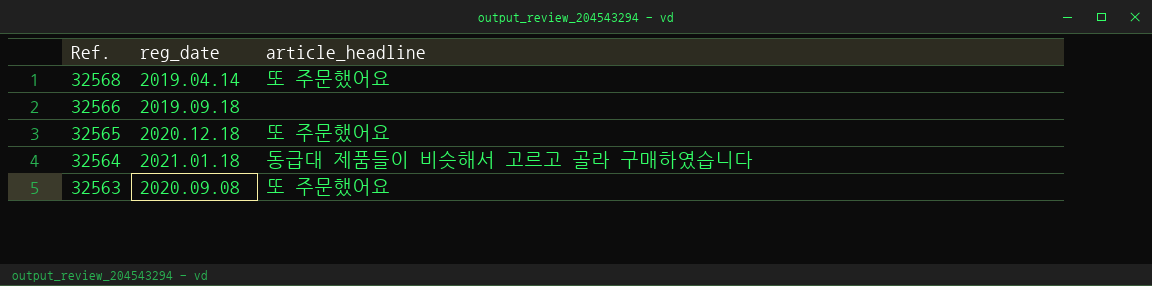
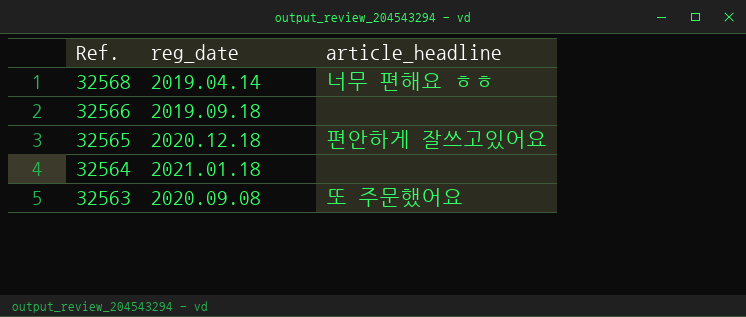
32568 | article_headline: 또 주문했어요 -> 너무 편해요 ㅎㅎ
32565 | article_headline: 또 주문했어요 -> 편안하게 잘쓰고있어요
32564 | article_headline: 동급대 제품들이 비슷해서 고르고 골라 구매하였습니다 -> none

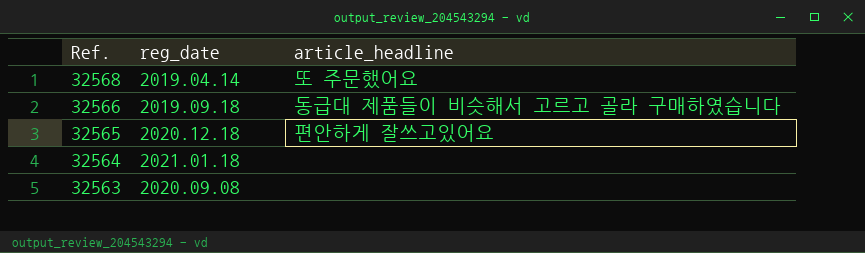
32568 | article_headline: 너무 편해요 ㅎㅎ -> 또 주문했어요
32566 | article_headline: none -> 동급대 제품들이 비슷해서 고르고 골라 구매하였습니다
32563 | article_headline: 또 주문했어요 -> none

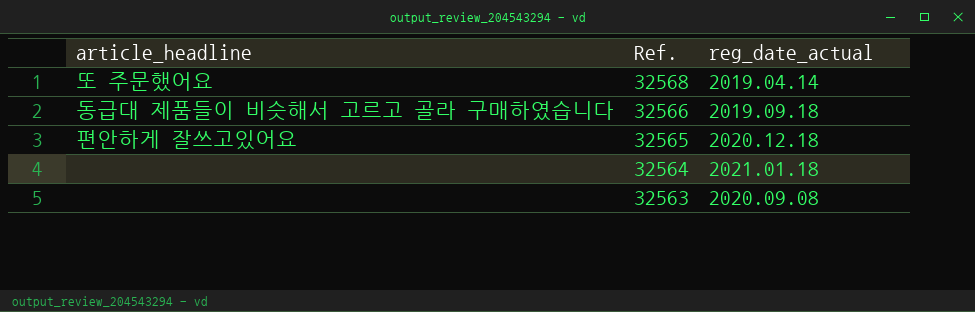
column article_headline | position: 3 -> 1
column name: reg_date -> reg_date_actual

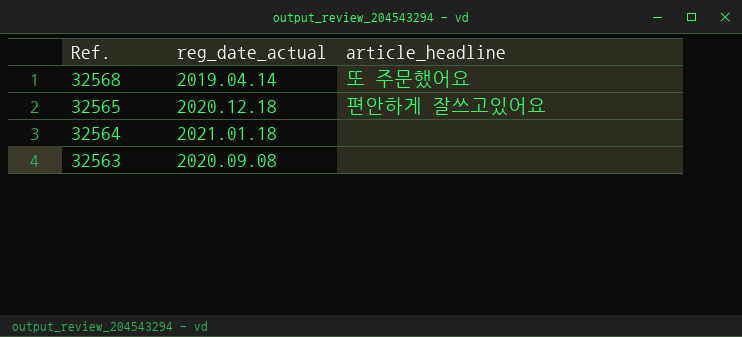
column article_headline | position: 1 -> 3
row 32566: 동급대 제품들이 비슷해서 고르고 골라 구매하였습니다 | 2019.09.18 -> none

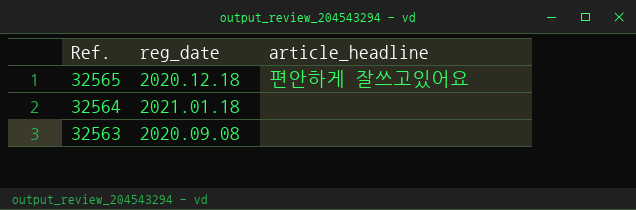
column name: reg_date_actual -> reg_date
row 32568: 2019.04.14 | 또 주문했어요 -> none

